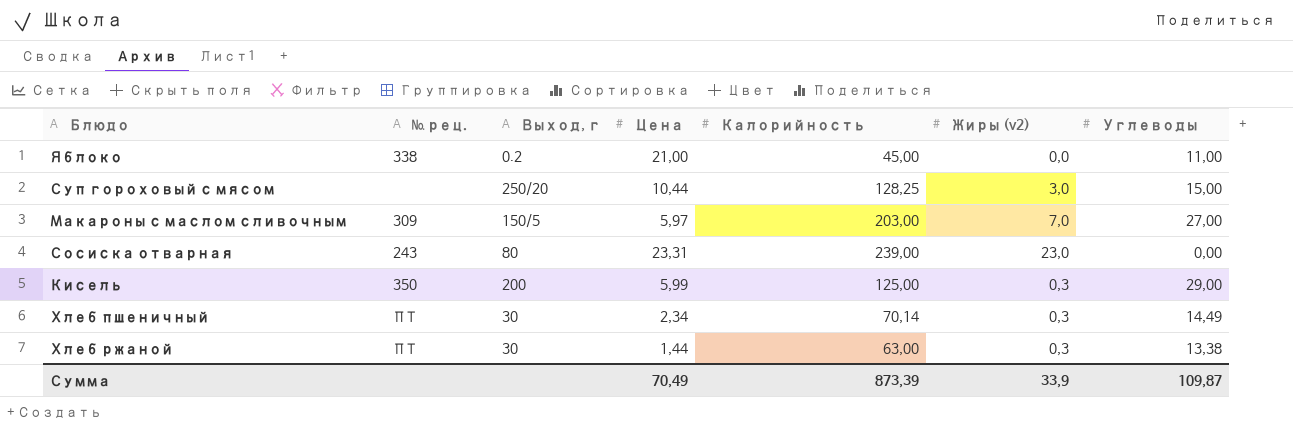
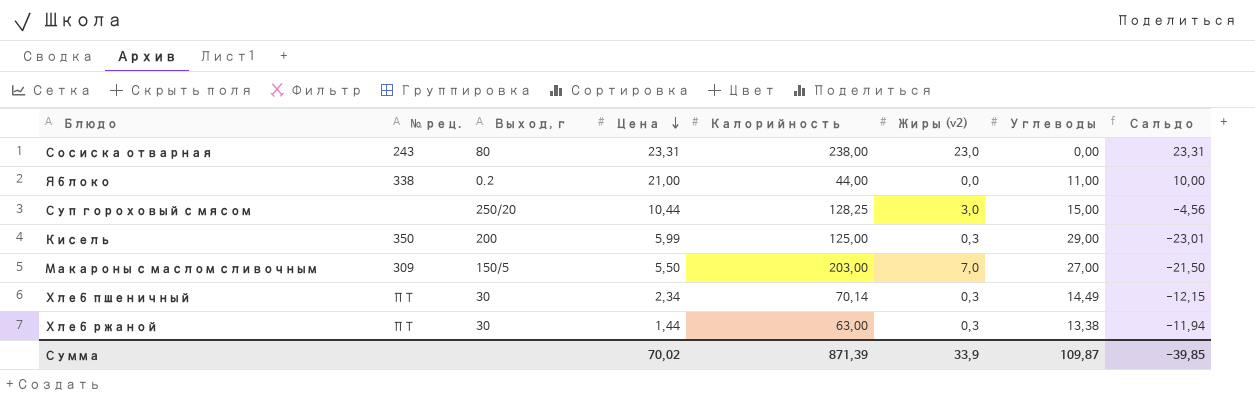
row order: none -> Цена descending
column Сальдо | formula: none -> [Цена] - [Углеводы]
Сосиска отварная | Калорийность: 239,00 -> 238,00
Яблоко | Калорийность: 45,00 -> 44,00
Макароны с маслом сливочным | Цена: 5,97 -> 5,50
Сумма | Цена: 70,49 -> 70,02
Сумма | Калорийность: 873,39 -> 871,39

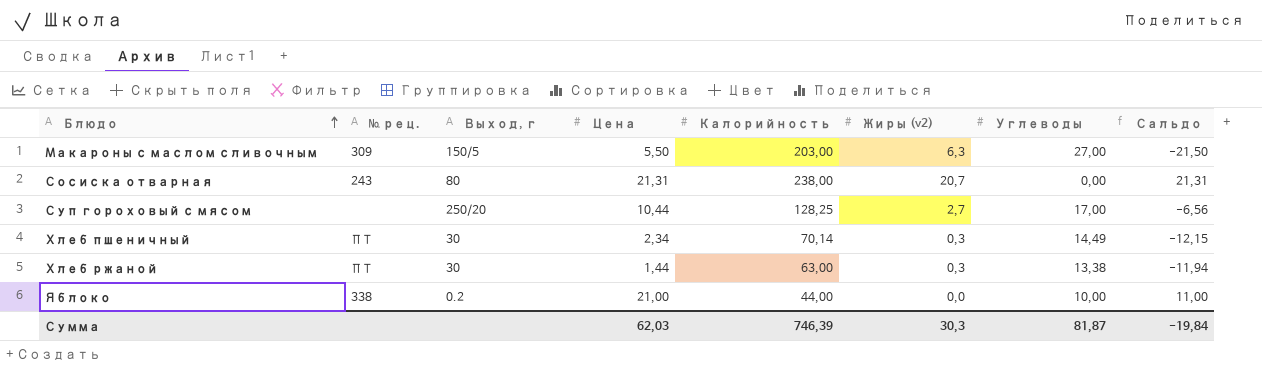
row order: Цена descending -> Блюдо ascending
row Кисель: 350 | 200 | 5,99 | 125,00 | 0,3 | 29,00 | -23,01 -> none
Макароны с маслом сливочным | Жиры (v2): 7,0 -> 6,3
Сосиска отварная | Цена: 23,31 -> 21,31
Сосиска отварная | Жиры (v2): 23,0 -> 20,7
Сосиска отварная | Сальдо: 23,31 -> 21,31
Суп гороховый с мясом | Жиры (v2): 3,0 -> 2,7
Суп гороховый с мясом | Углеводы: 15,00 -> 17,00
Суп гороховый с мясом | Сальдо: -4,56 -> -6,56
Яблоко | Углеводы: 11,00 -> 10,00
Яблоко | Сальдо: 10,00 -> 11,00
Сумма | Цена: 70,02 -> 62,03
Сумма | Калорийность: 871,39 -> 746,39
Сумма | Жиры (v2): 33,9 -> 30,3
Сумма | Углеводы: 109,87 -> 81,87
Сумма | Сальдо: -39,85 -> -19,84

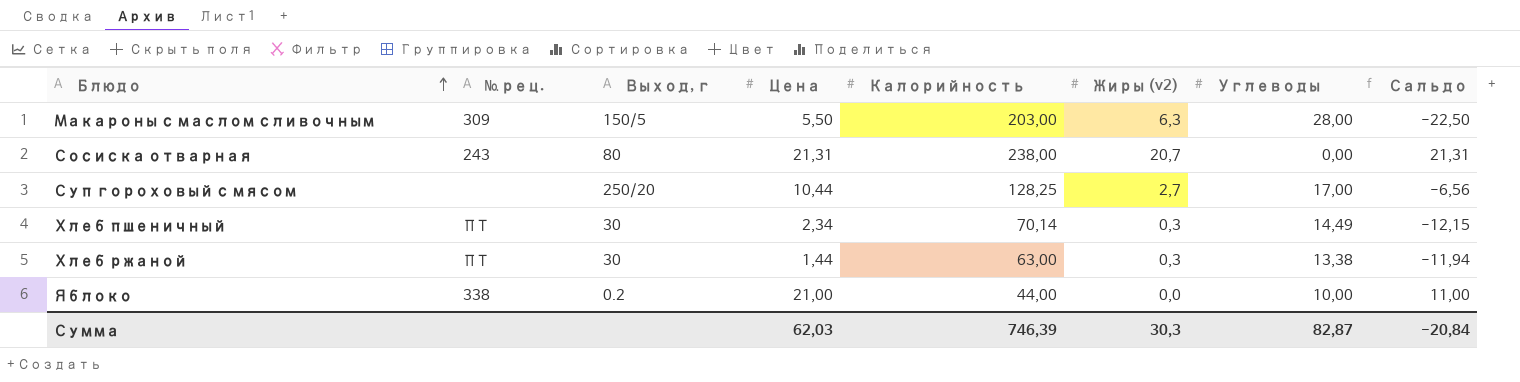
Макароны с маслом сливочным | Углеводы: 27,00 -> 28,00
Макароны с маслом сливочным | Сальдо: -21,50 -> -22,50
Сумма | Углеводы: 81,87 -> 82,87
Сумма | Сальдо: -19,84 -> -20,84

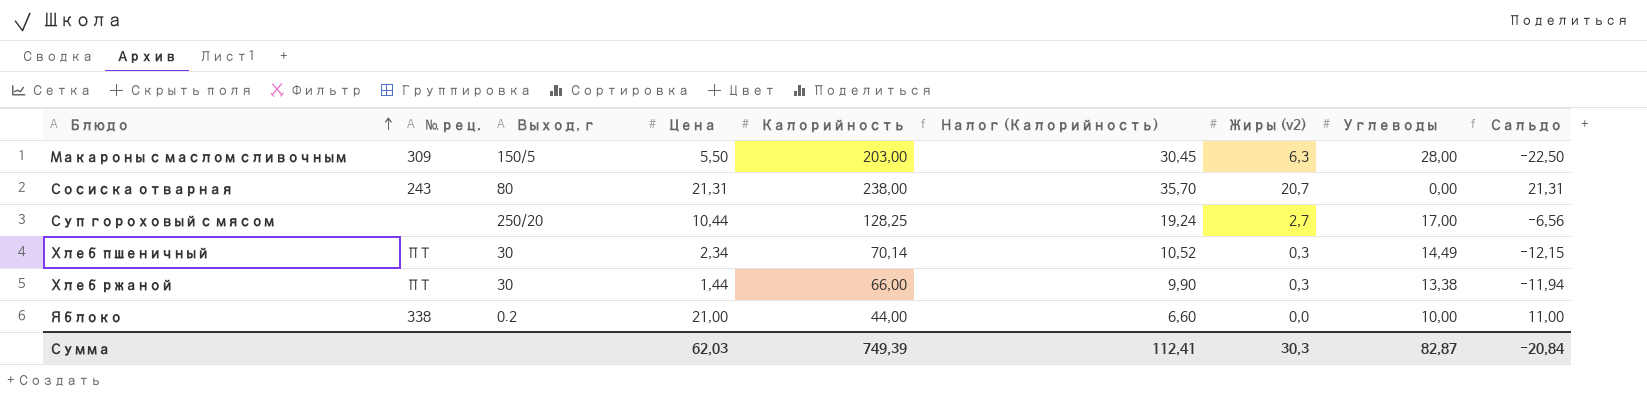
column Налог (Калорийность) | formula: none -> [Калорийность] * 0,15
Хлеб ржаной | Калорийность: 63,00 -> 66,00
Сумма | Калорийность: 746,39 -> 749,39

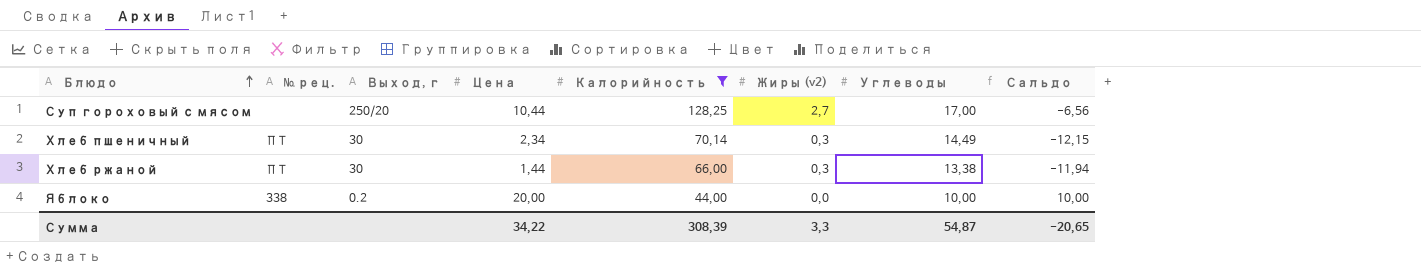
filter: none -> Калорийность <= 128,25
column Налог (Калорийность) | formula: [Калорийность] * 0,15 -> none
Яблоко | Цена: 21,00 -> 20,00
Яблоко | Сальдо: 11,00 -> 10,00
Сумма | Цена: 62,03 -> 34,22
Сумма | Калорийность: 749,39 -> 308,39
Сумма | Жиры (v2): 30,3 -> 3,3
Сумма | Углеводы: 82,87 -> 54,87
Сумма | Сальдо: -20,84 -> -20,65

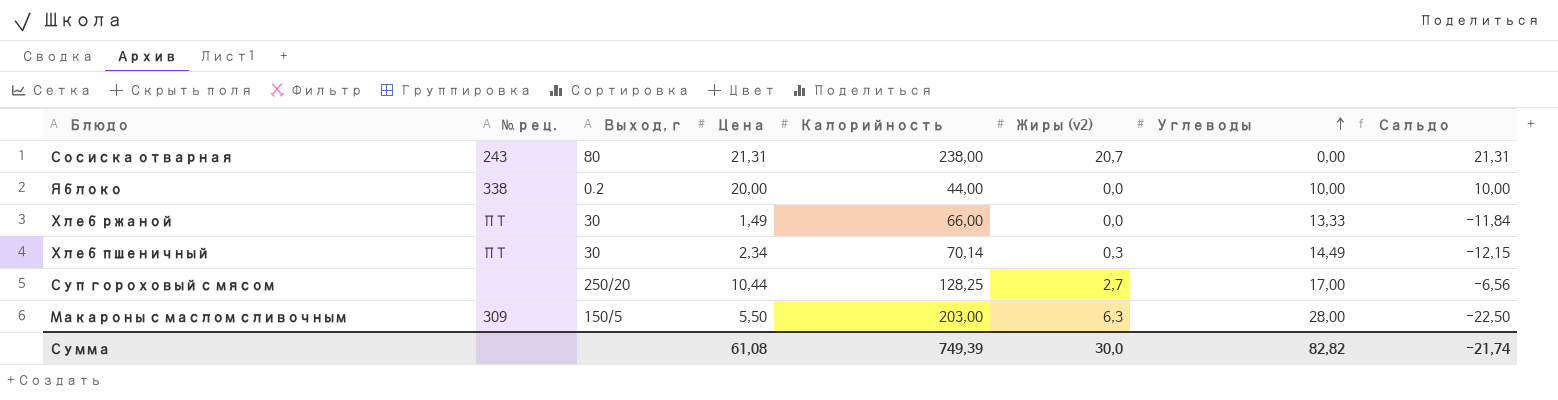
filter: Калорийность <= 128,25 -> none
row order: Блюдо ascending -> Углеводы ascending
Хлеб ржаной | Цена: 1,44 -> 1,49
Хлеб ржаной | Жиры (v2): 0,3 -> 0,0
Хлеб ржаной | Углеводы: 13,38 -> 13,33
Хлеб ржаной | Сальдо: -11,94 -> -11,84
Сумма | Цена: 34,22 -> 61,08
Сумма | Калорийность: 308,39 -> 749,39
Сумма | Жиры (v2): 3,3 -> 30,0
Сумма | Углеводы: 54,87 -> 82,82
Сумма | Сальдо: -20,65 -> -21,74

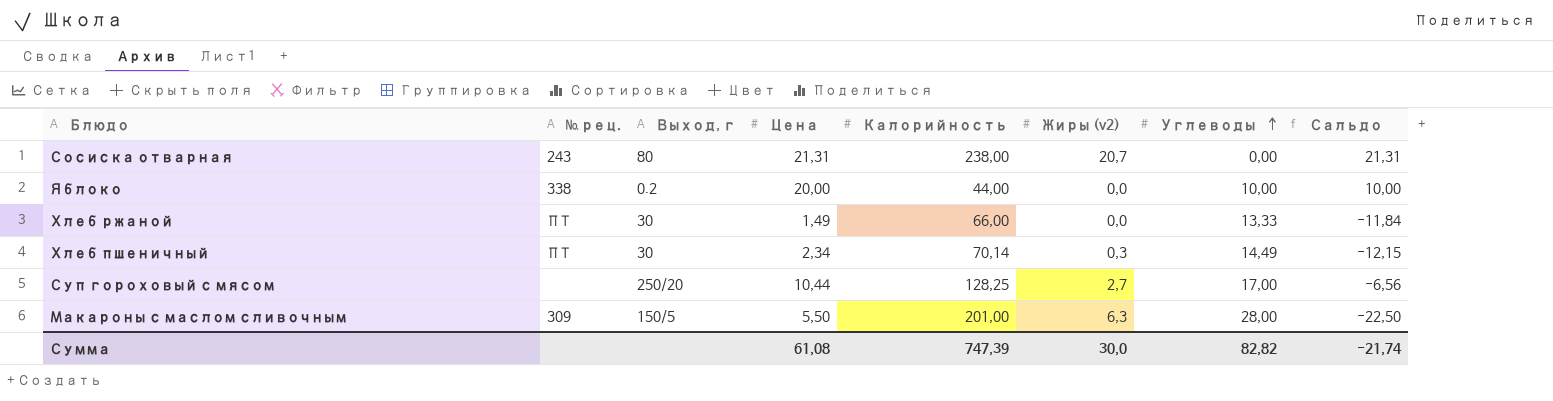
Макароны с маслом сливочным | Калорийность: 203,00 -> 201,00
Сумма | Калорийность: 749,39 -> 747,39

